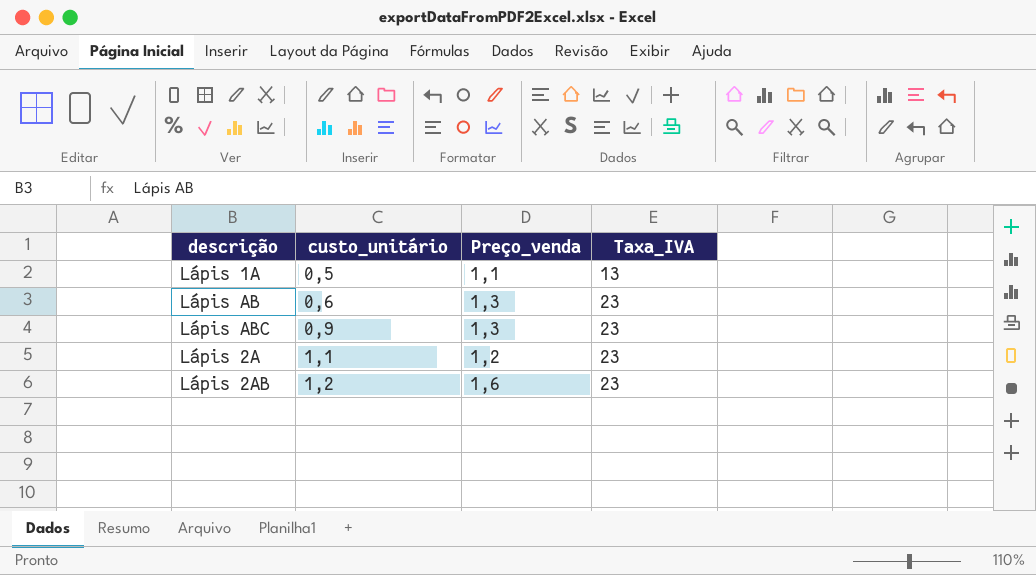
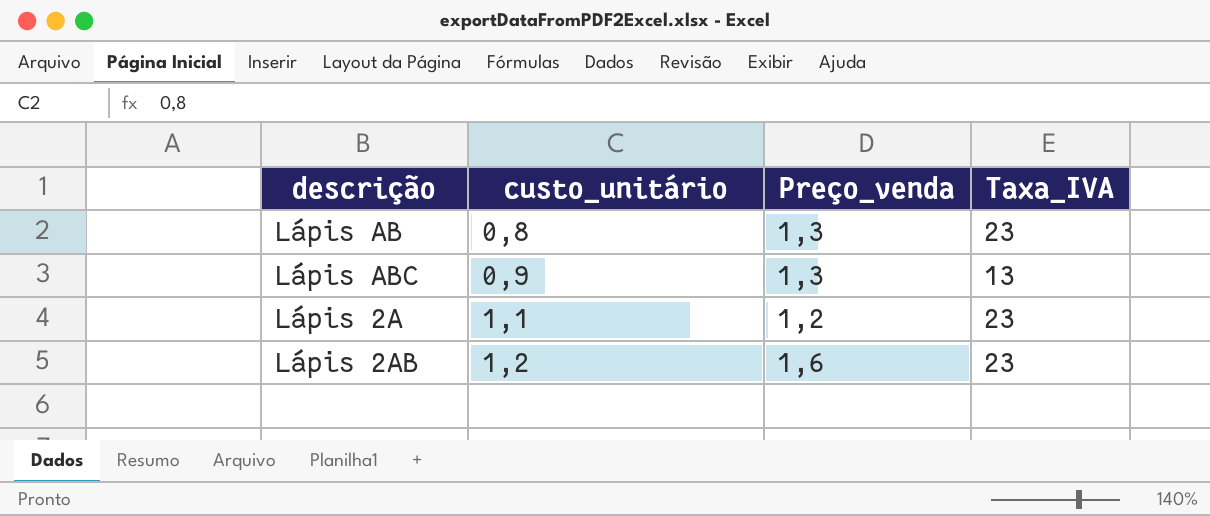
row Lápis 1A: 0,5 | 1,1 | 13 -> none
Lápis AB | custo_unitário: 0,6 -> 0,8
Lápis ABC | Taxa_IVA: 23 -> 13

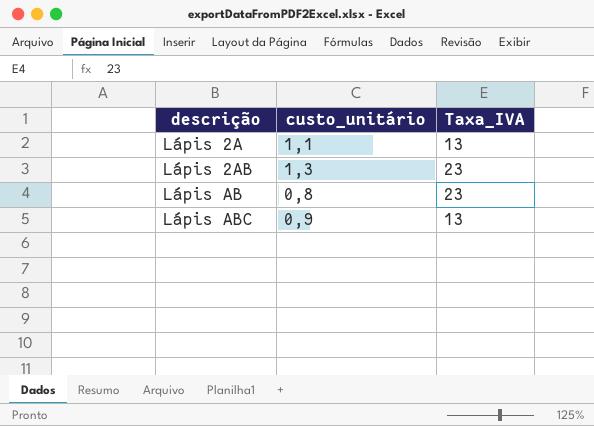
row order: custo_unitário ascending -> descrição ascending
column Preço_venda | position: 3 -> none
Lápis 2A | Taxa_IVA: 23 -> 13
Lápis 2AB | custo_unitário: 1,2 -> 1,3

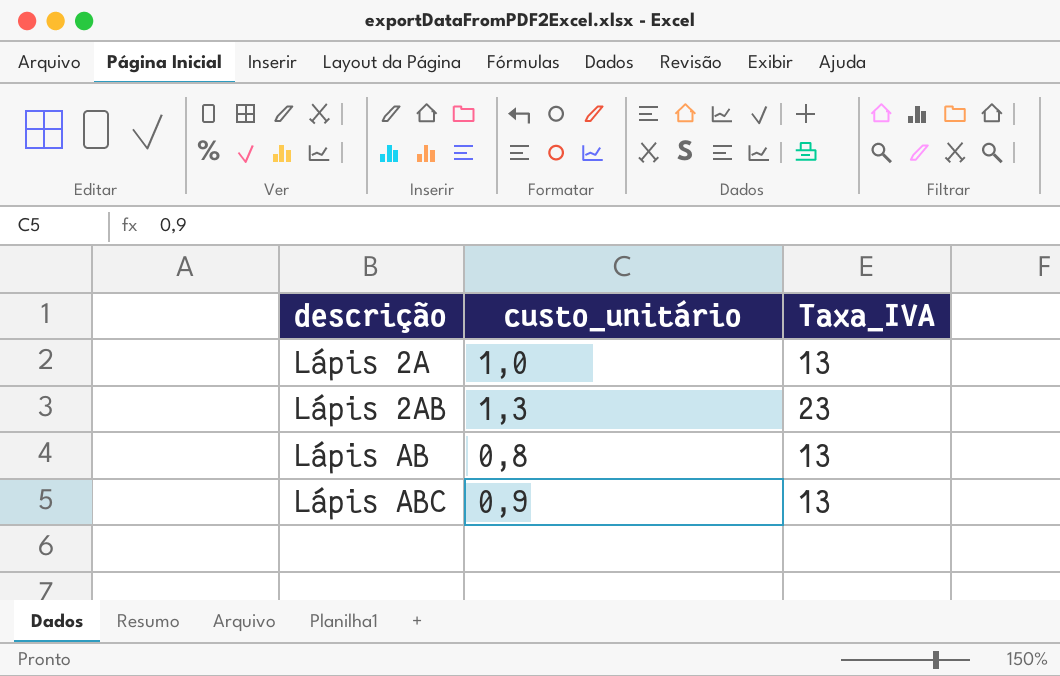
Lápis 2A | custo_unitário: 1,1 -> 1,0
Lápis AB | Taxa_IVA: 23 -> 13

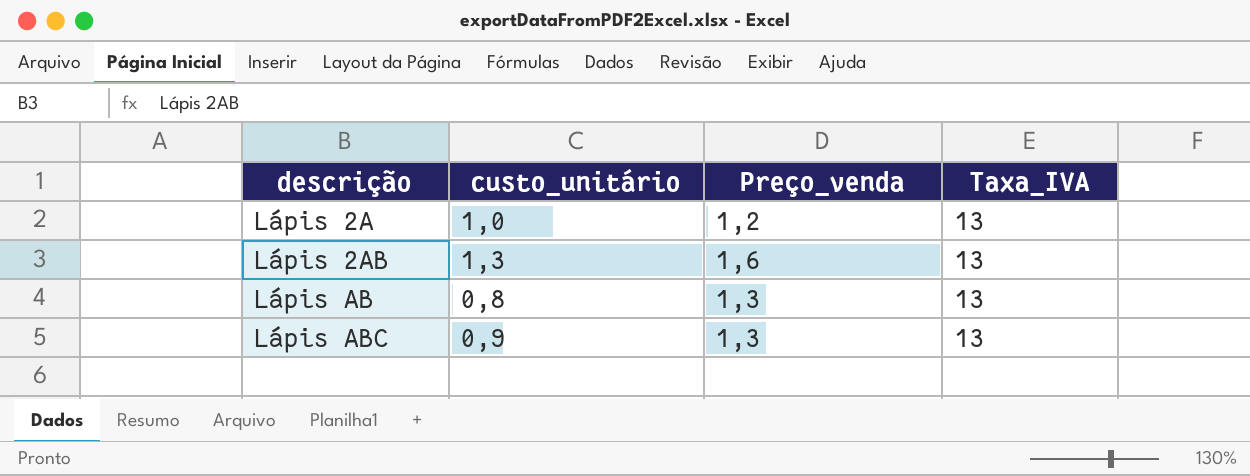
column Preço_venda | position: none -> 3
Lápis 2AB | Taxa_IVA: 23 -> 13

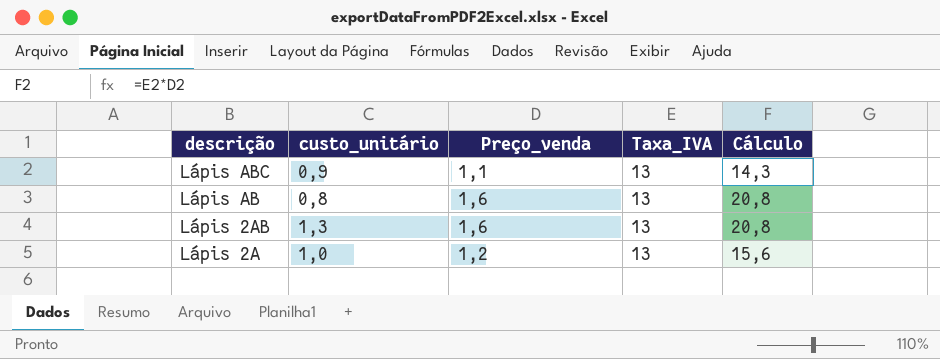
row order: descrição ascending -> descrição descending
column Cálculo | formula: none -> [Preço_venda] * [Taxa_IVA]
Lápis ABC | Preço_venda: 1,3 -> 1,1
Lápis AB | Preço_venda: 1,3 -> 1,6

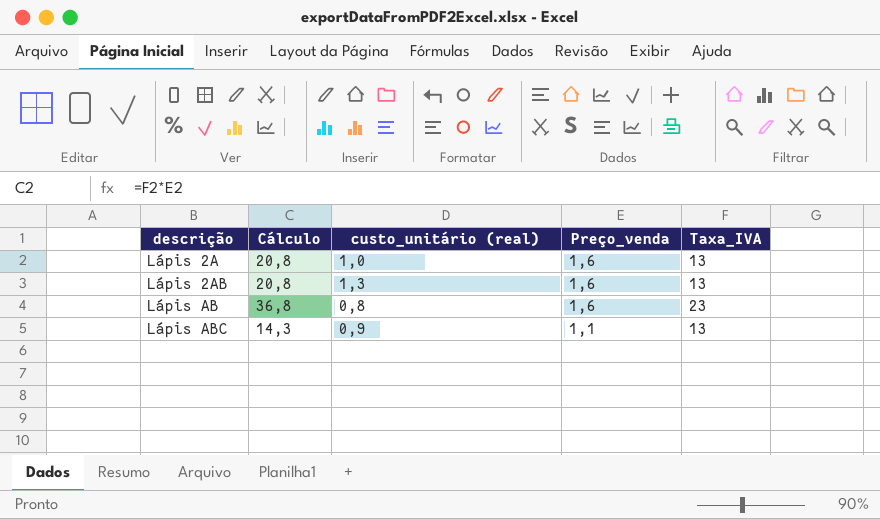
row order: descrição descending -> descrição ascending
column Cálculo | position: 5 -> 2
column name: custo_unitário -> custo_unitário (real)
Lápis 2A | Cálculo: 15,6 -> 20,8
Lápis 2A | Preço_venda: 1,2 -> 1,6
Lápis AB | Cálculo: 20,8 -> 36,8
Lápis AB | Taxa_IVA: 13 -> 23

